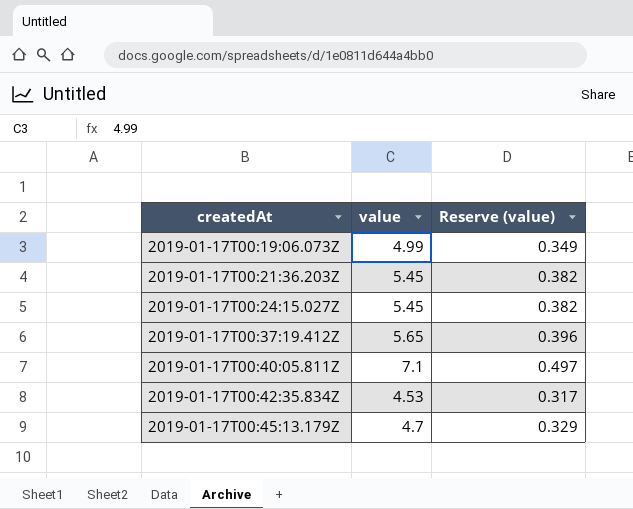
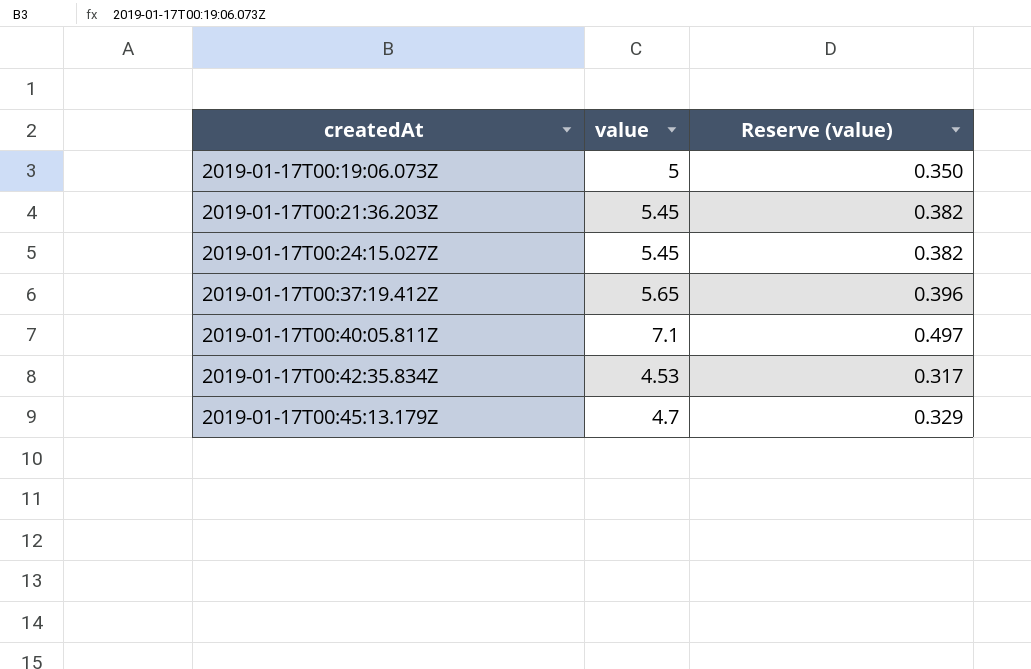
2019-01-17T00:19:06.073Z | value: 4.99 -> 5
2019-01-17T00:19:06.073Z | Reserve (value): 0.349 -> 0.350

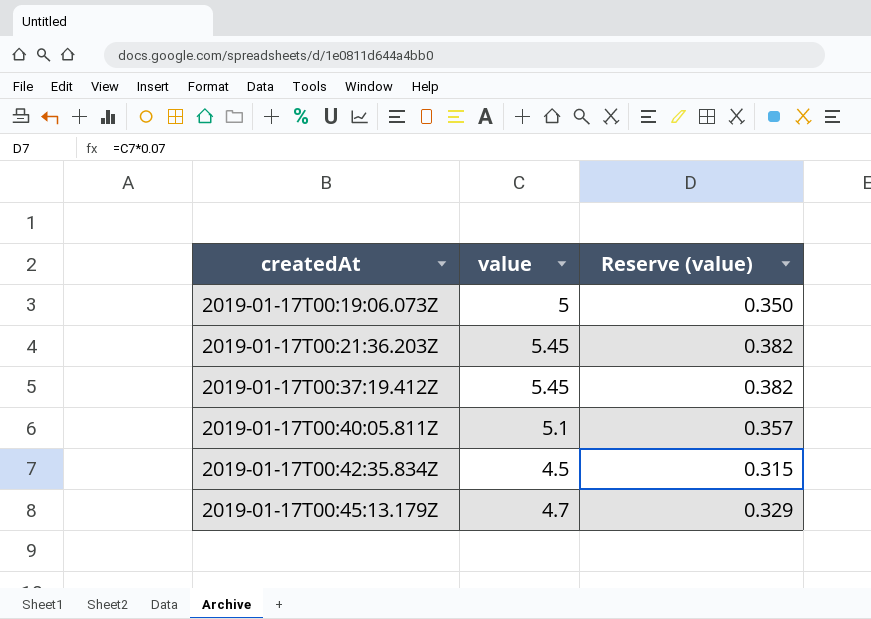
row 2019-01-17T00:24:15.027Z: 5.45 | 0.382 -> none
2019-01-17T00:37:19.412Z | value: 5.65 -> 5.45
2019-01-17T00:37:19.412Z | Reserve (value): 0.396 -> 0.382
2019-01-17T00:40:05.811Z | value: 7.1 -> 5.1
2019-01-17T00:40:05.811Z | Reserve (value): 0.497 -> 0.357
2019-01-17T00:42:35.834Z | value: 4.53 -> 4.5
2019-01-17T00:42:35.834Z | Reserve (value): 0.317 -> 0.315

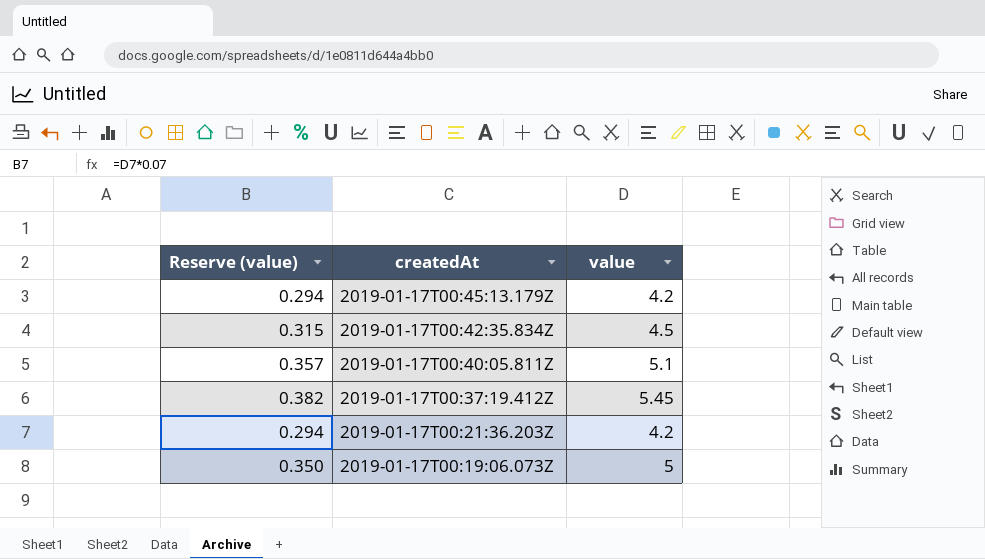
row order: createdAt ascending -> createdAt descending
column Reserve (value) | position: 3 -> 1
2019-01-17T00:45:13.179Z | Reserve (value): 0.329 -> 0.294
2019-01-17T00:45:13.179Z | value: 4.7 -> 4.2
2019-01-17T00:21:36.203Z | Reserve (value): 0.382 -> 0.294
2019-01-17T00:21:36.203Z | value: 5.45 -> 4.2

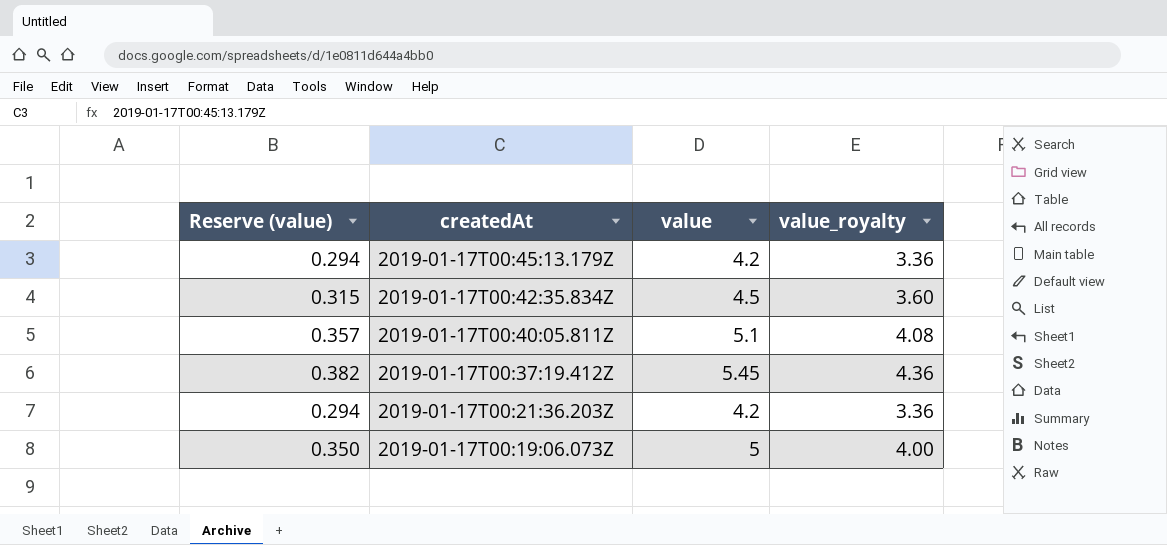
column value_royalty | formula: none -> [value] * 0.8

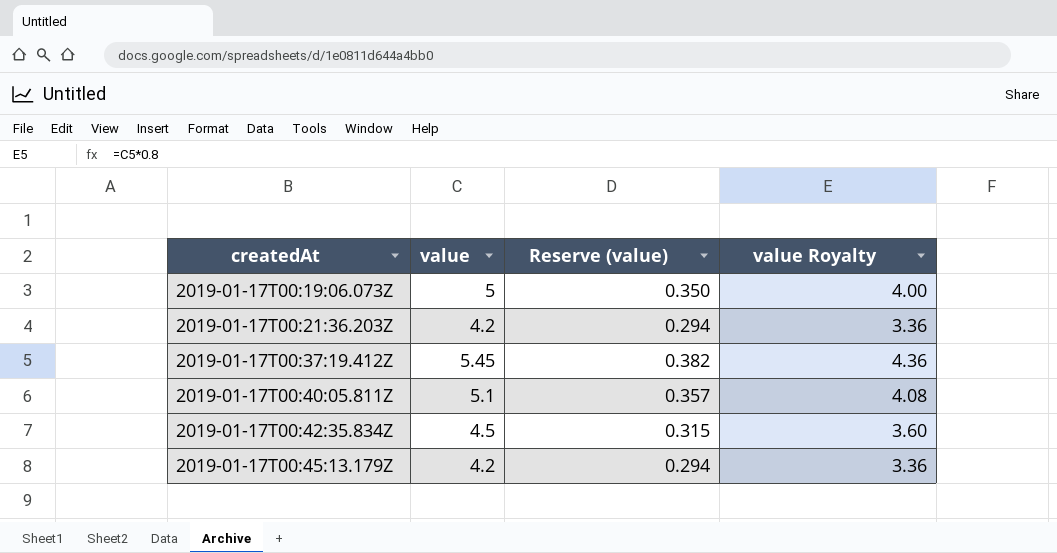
row order: createdAt descending -> createdAt ascending
column Reserve (value) | position: 1 -> 3
column name: value_royalty -> value Royalty

